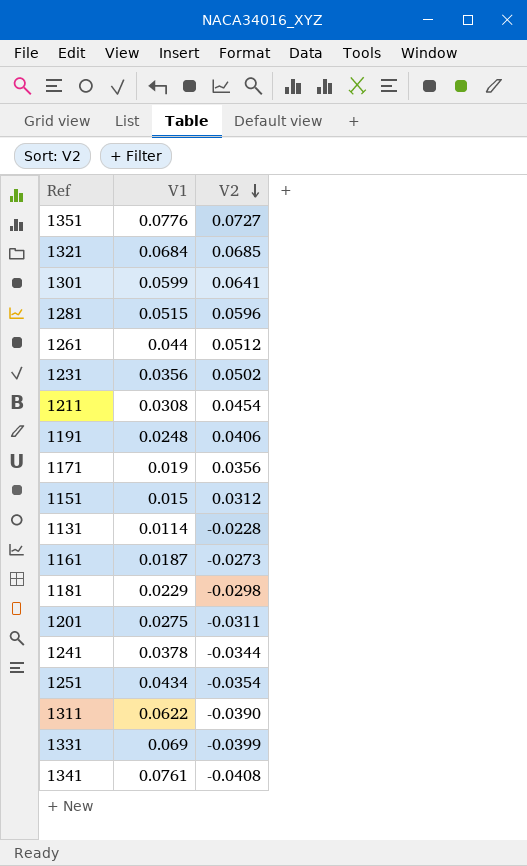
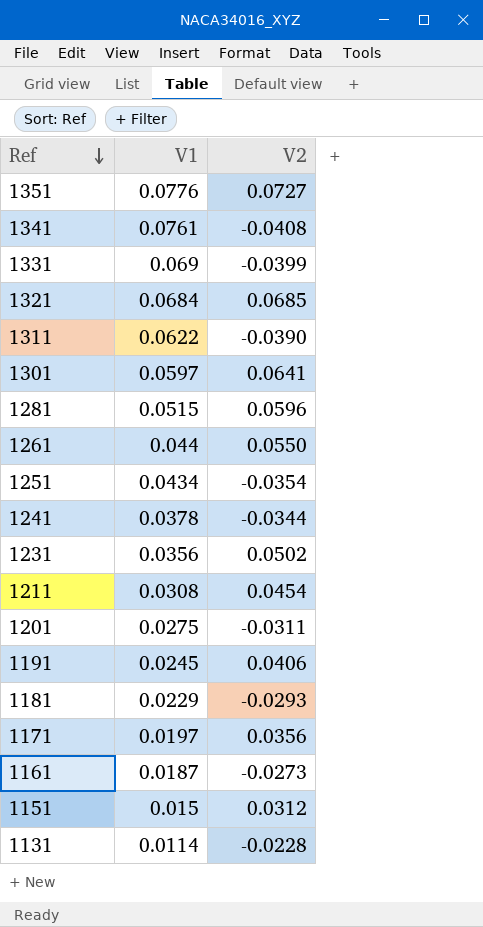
row order: V2 descending -> Ref descending
1301 | V1: 0.0599 -> 0.0597
1261 | V2: 0.0512 -> 0.0550
1191 | V1: 0.0248 -> 0.0245
1181 | V2: -0.0298 -> -0.0293
1171 | V1: 0.019 -> 0.0197

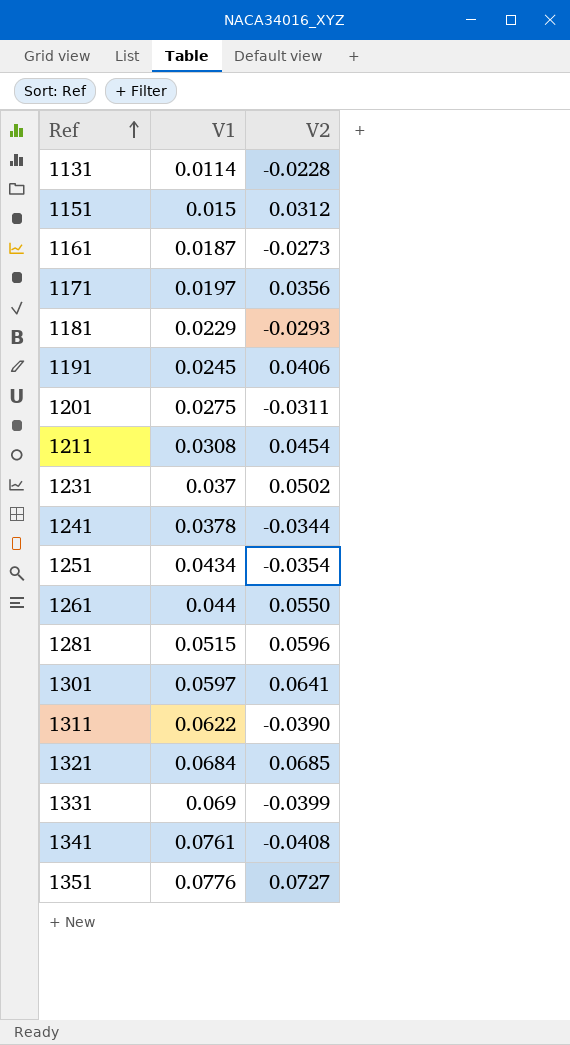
row order: Ref descending -> Ref ascending
1231 | V1: 0.0356 -> 0.037

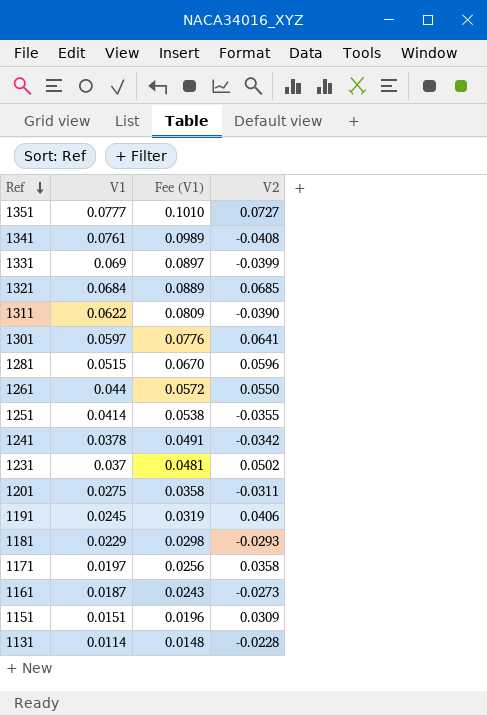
row order: Ref ascending -> Ref descending
column Fee (V1) | formula: none -> [V1] * 1.3
row 1211: 0.0308 | 0.0454 -> none
1351 | V1: 0.0776 -> 0.0777
1251 | V1: 0.0434 -> 0.0414
1251 | V2: -0.0354 -> -0.0355
1241 | V2: -0.0344 -> -0.0342
1171 | V2: 0.0356 -> 0.0358
1151 | V1: 0.015 -> 0.0151
1151 | V2: 0.0312 -> 0.0309

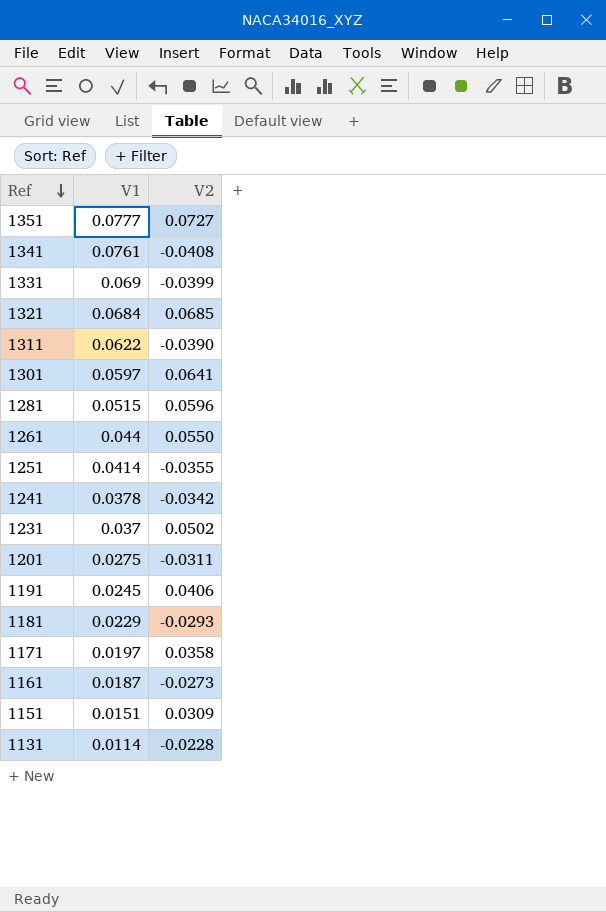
column Fee (V1) | formula: [V1] * 1.3 -> none

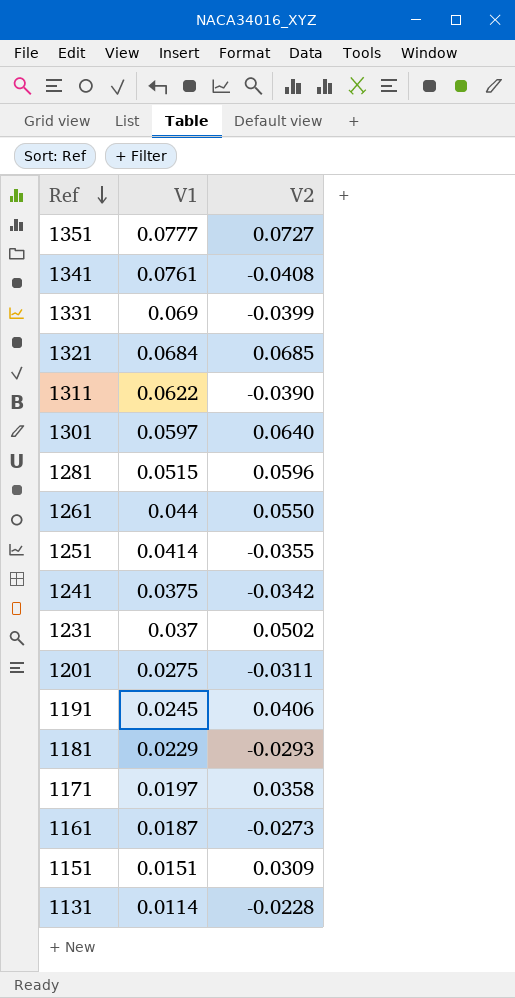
1301 | V2: 0.0641 -> 0.0640
1241 | V1: 0.0378 -> 0.0375

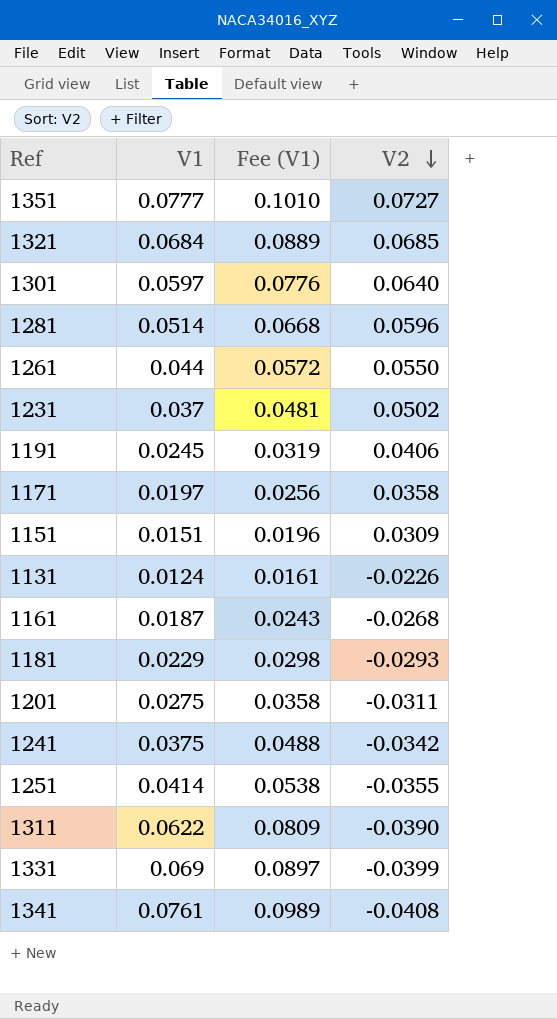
row order: Ref descending -> V2 descending
column Fee (V1) | formula: none -> [V1] * 1.3
1281 | V1: 0.0515 -> 0.0514
1131 | V1: 0.0114 -> 0.0124
1131 | V2: -0.0228 -> -0.0226
1161 | V2: -0.0273 -> -0.0268

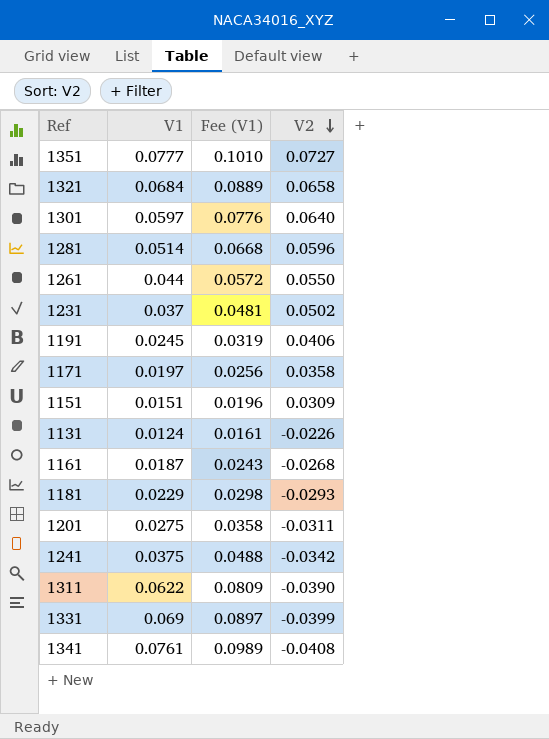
row 1251: 0.0414 | 0.0538 | -0.0355 -> none
1321 | V2: 0.0685 -> 0.0658

